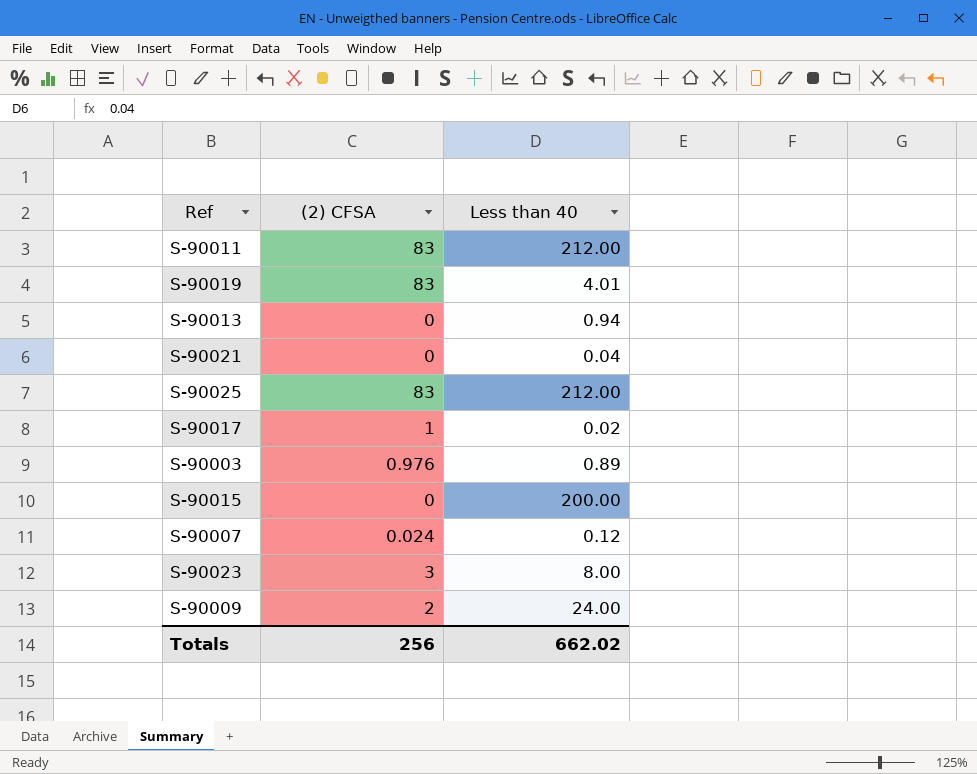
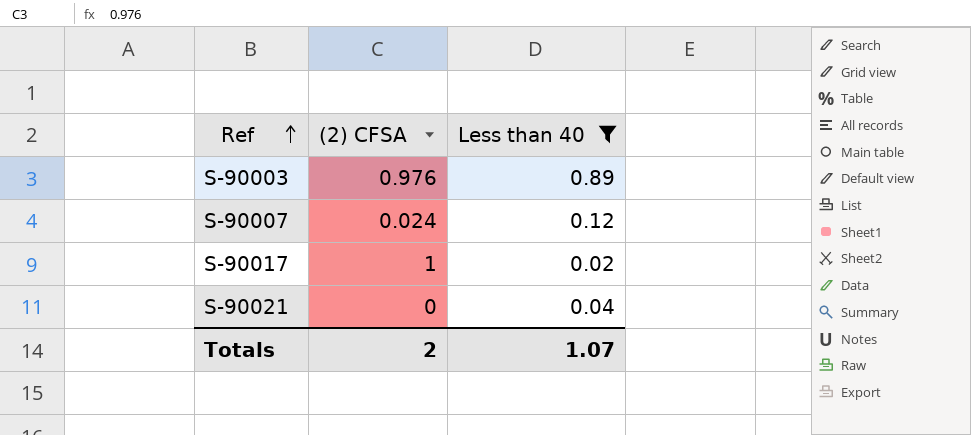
filter: none -> Less than 40 <= 0.89
row order: none -> Ref ascending
Totals | (2) CFSA: 256 -> 2
Totals | Less than 40: 662.02 -> 1.07

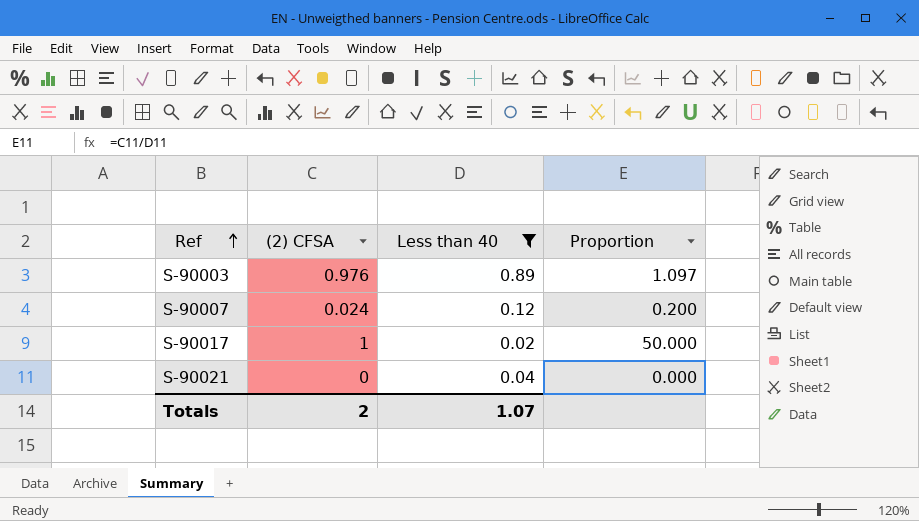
column Proportion | formula: none -> [(2) CFSA] / [Less than 40]

